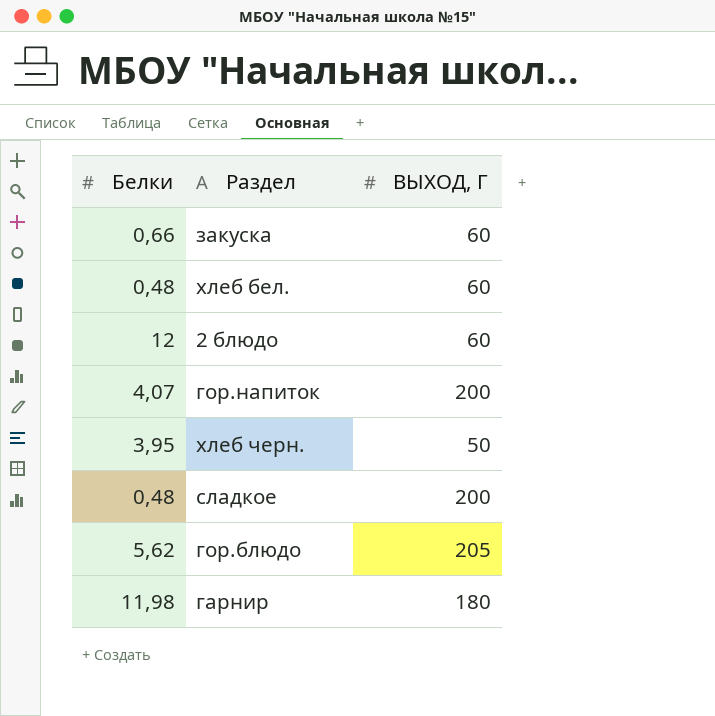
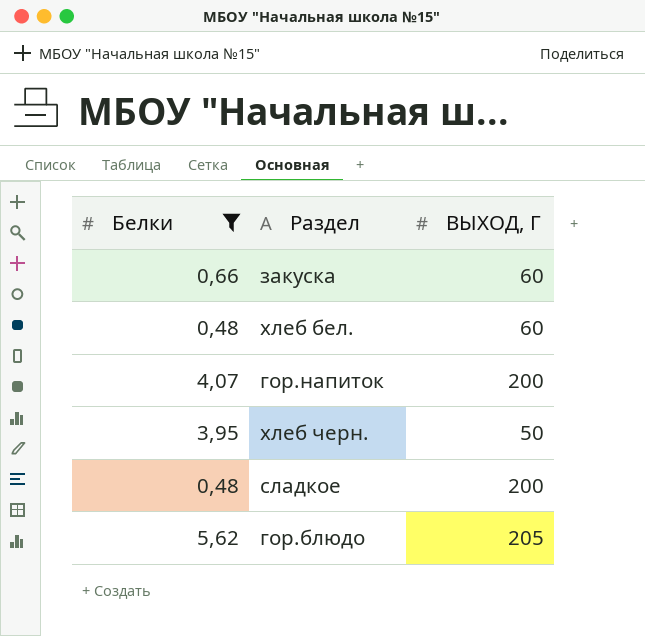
filter: none -> Белки <= 5,62

